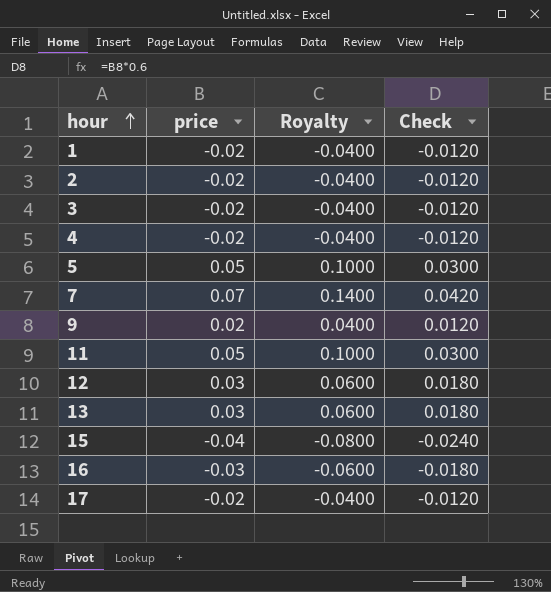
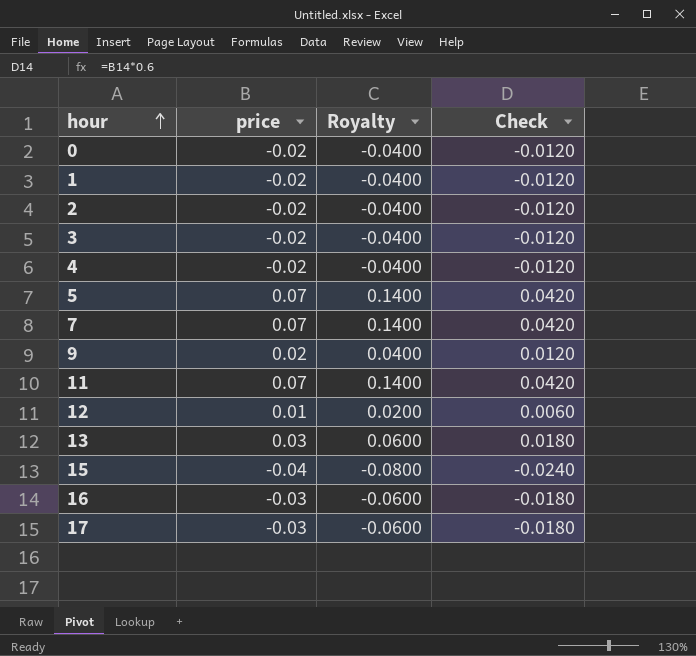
row 0: none -> -0.02 | -0.0400 | -0.0120
5 | price: 0.05 -> 0.07
5 | Royalty: 0.1000 -> 0.1400
5 | Check: 0.0300 -> 0.0420
11 | price: 0.05 -> 0.07
11 | Royalty: 0.1000 -> 0.1400
11 | Check: 0.0300 -> 0.0420
12 | price: 0.03 -> 0.01
12 | Royalty: 0.0600 -> 0.0200
12 | Check: 0.0180 -> 0.0060
17 | price: -0.02 -> -0.03
17 | Royalty: -0.0400 -> -0.0600
17 | Check: -0.0120 -> -0.0180

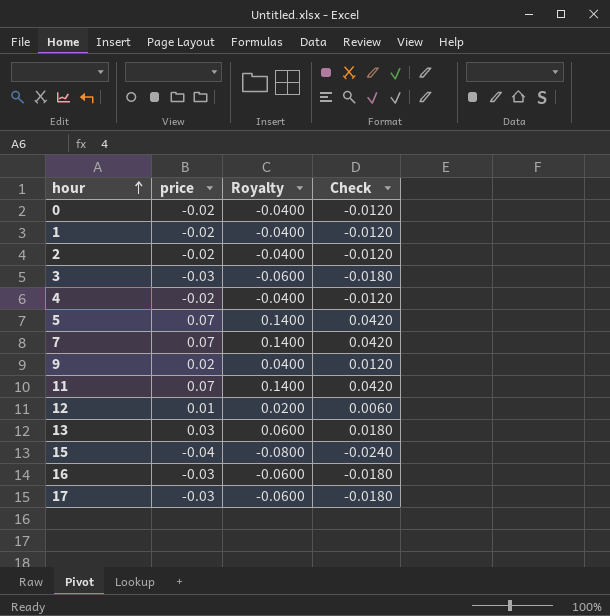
3 | price: -0.02 -> -0.03
3 | Royalty: -0.0400 -> -0.0600
3 | Check: -0.0120 -> -0.0180

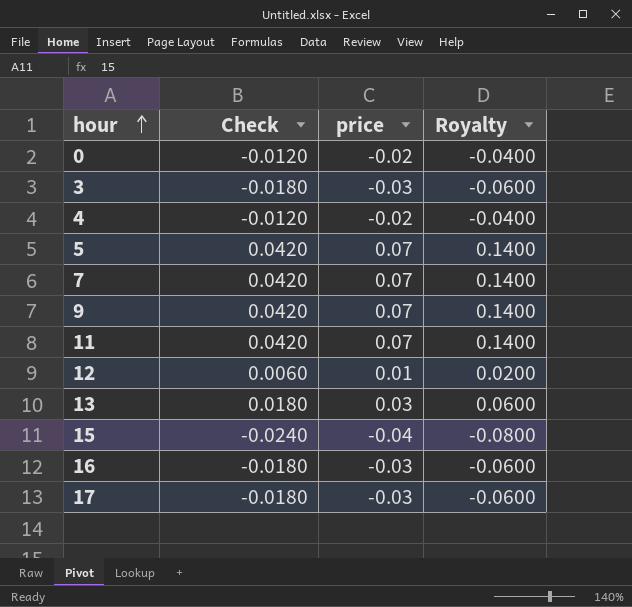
column Check | position: 4 -> 2
row 1: -0.02 | -0.0400 | -0.0120 -> none
row 2: -0.02 | -0.0400 | -0.0120 -> none
9 | Check: 0.0120 -> 0.0420
9 | price: 0.02 -> 0.07
9 | Royalty: 0.0400 -> 0.1400

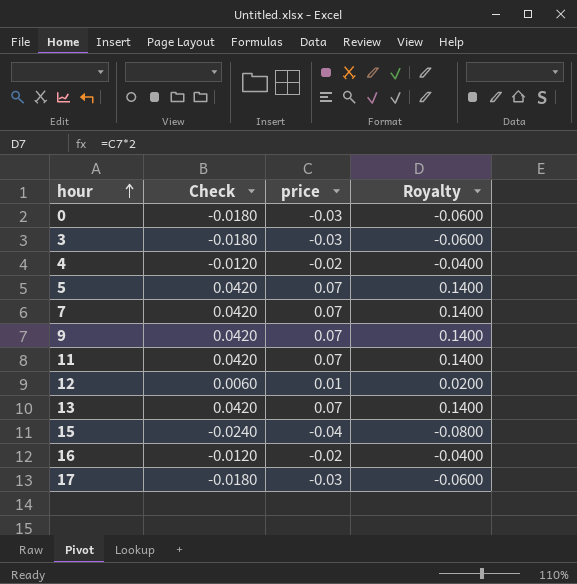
0 | Check: -0.0120 -> -0.0180
0 | price: -0.02 -> -0.03
0 | Royalty: -0.0400 -> -0.0600
13 | Check: 0.0180 -> 0.0420
13 | price: 0.03 -> 0.07
13 | Royalty: 0.0600 -> 0.1400
16 | Check: -0.0180 -> -0.0120
16 | price: -0.03 -> -0.02
16 | Royalty: -0.0600 -> -0.0400

